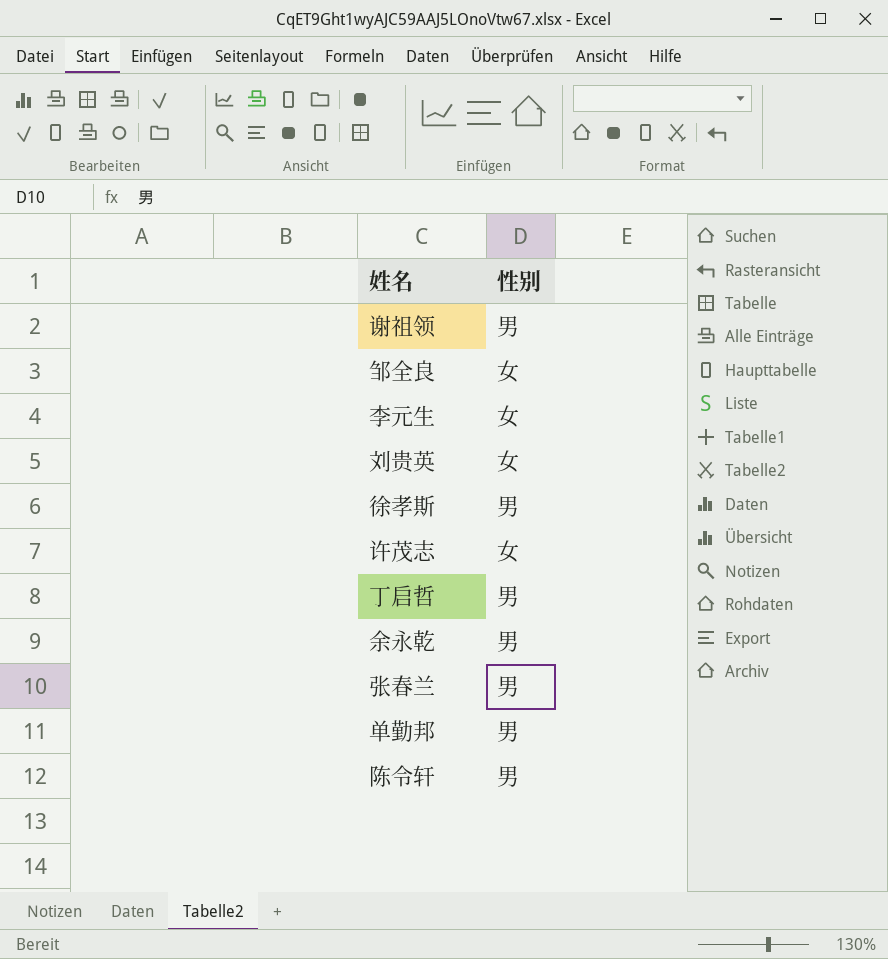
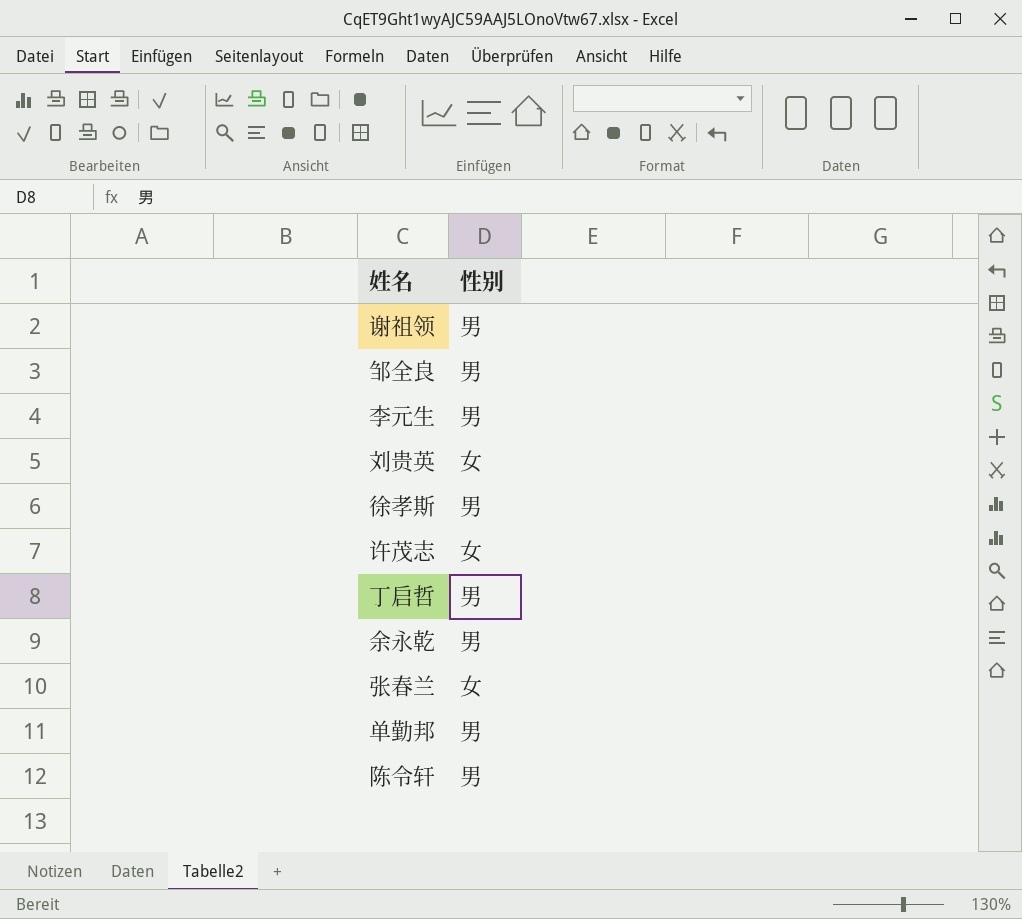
邹全良 | 性别: 女 -> 男
李元生 | 性别: 女 -> 男
张春兰 | 性别: 男 -> 女

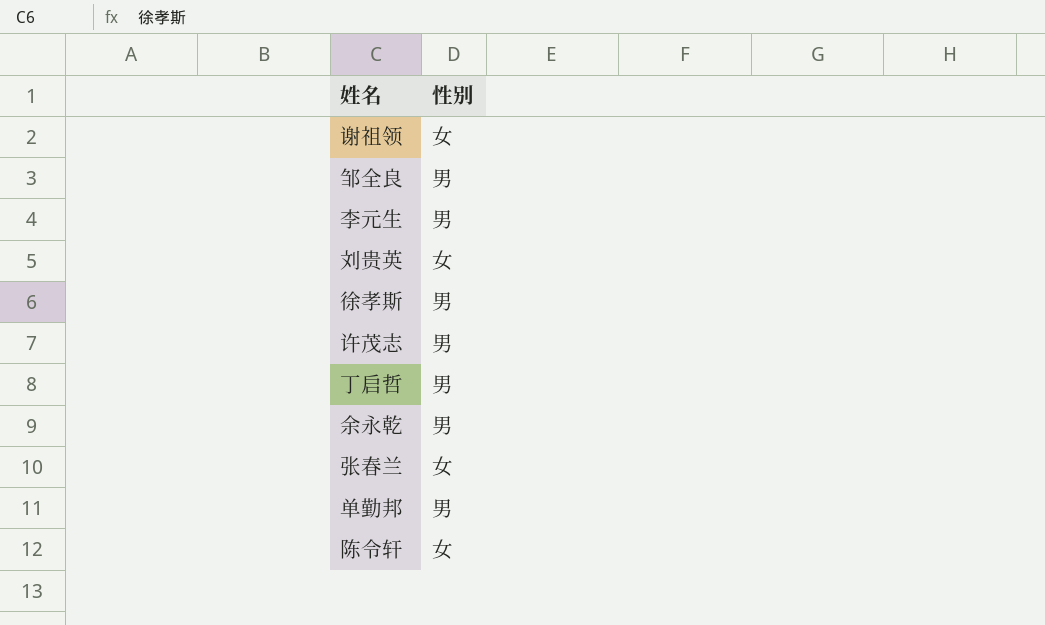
谢祖领 | 性别: 男 -> 女
许茂志 | 性别: 女 -> 男
陈令轩 | 性别: 男 -> 女

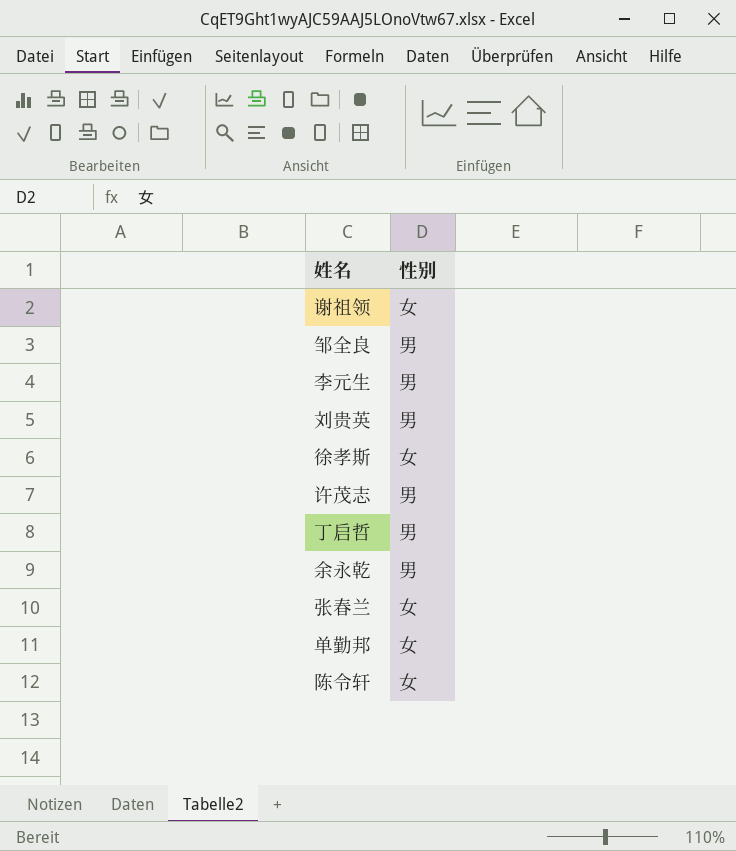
刘贵英 | 性别: 女 -> 男
徐孝斯 | 性别: 男 -> 女
单勤邦 | 性别: 男 -> 女

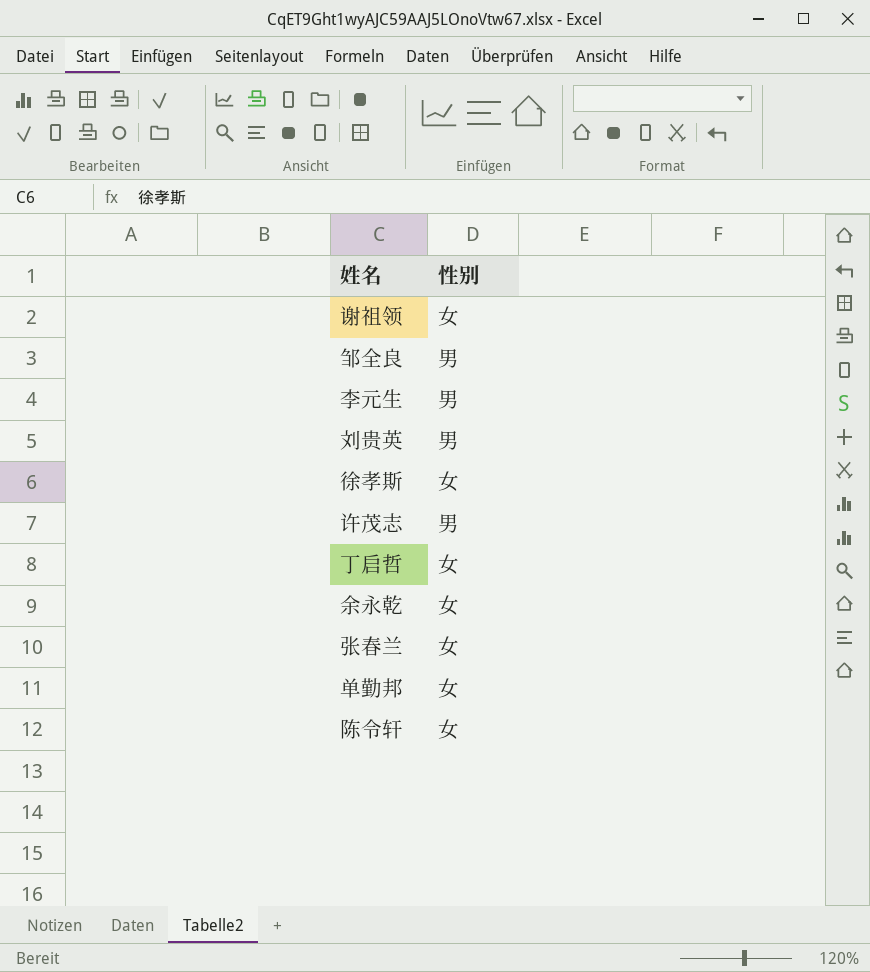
丁启哲 | 性别: 男 -> 女
余永乾 | 性别: 男 -> 女

